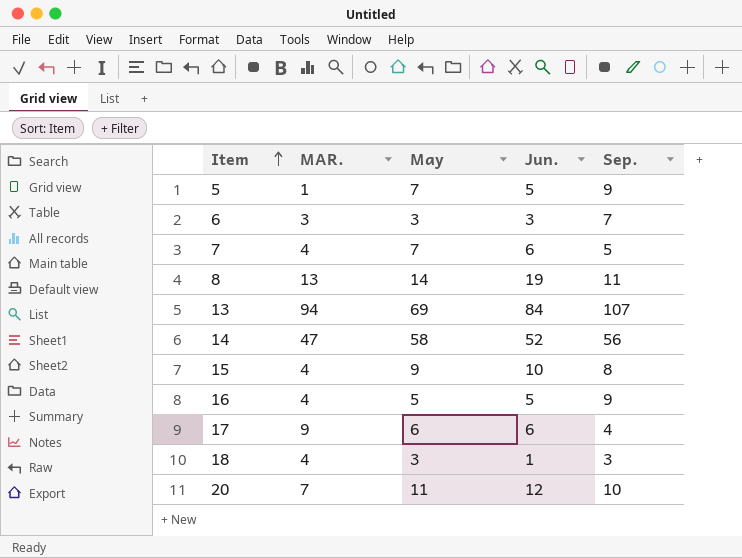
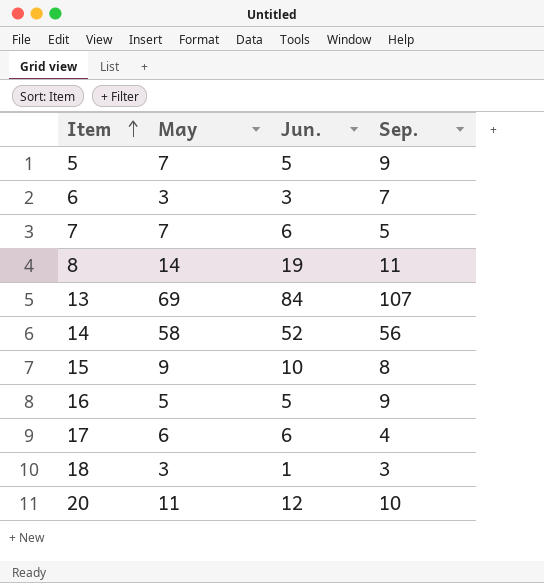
column MAR. | position: 2 -> none

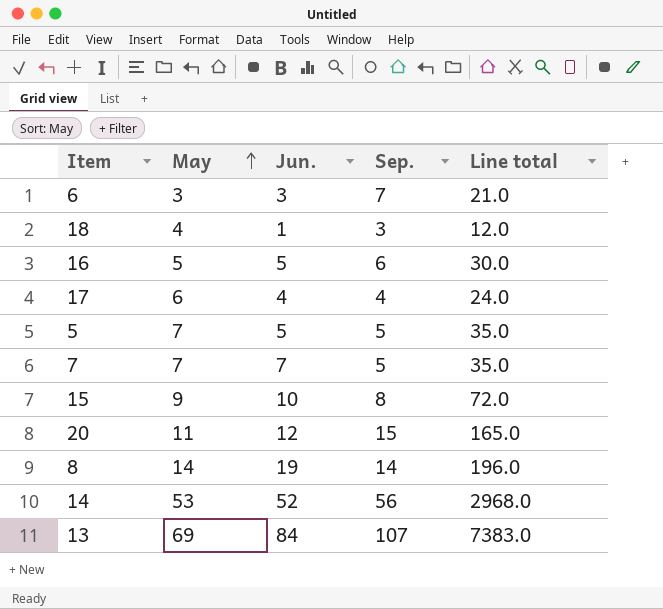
row order: Item ascending -> May ascending
column Line total | formula: none -> [May] * [Sep.]
18 | May: 3 -> 4
16 | Sep.: 9 -> 6
17 | Jun.: 6 -> 4
5 | Sep.: 9 -> 5
7 | Jun.: 6 -> 7
20 | Sep.: 10 -> 15
8 | Sep.: 11 -> 14
14 | May: 58 -> 53

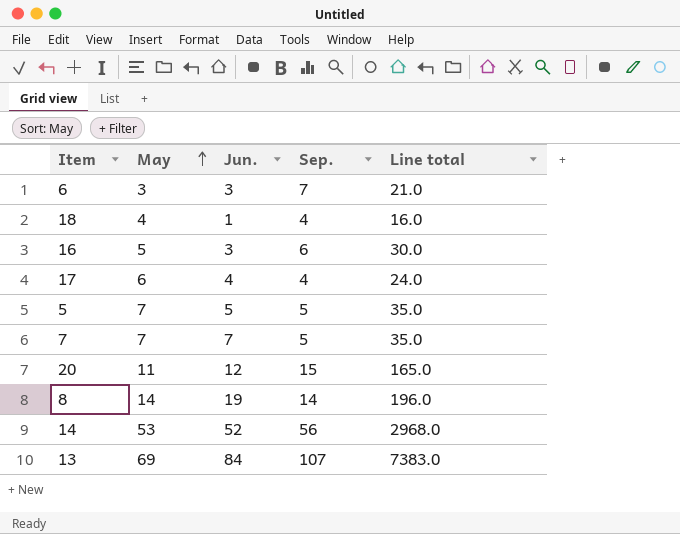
row 15: 9 | 10 | 8 | 72.0 -> none
18 | Sep.: 3 -> 4
18 | Line total: 12.0 -> 16.0
16 | Jun.: 5 -> 3

